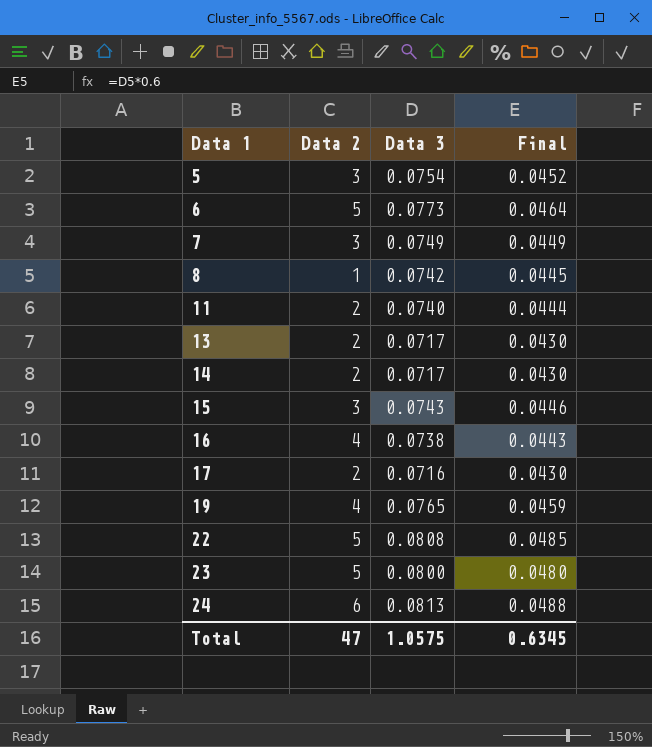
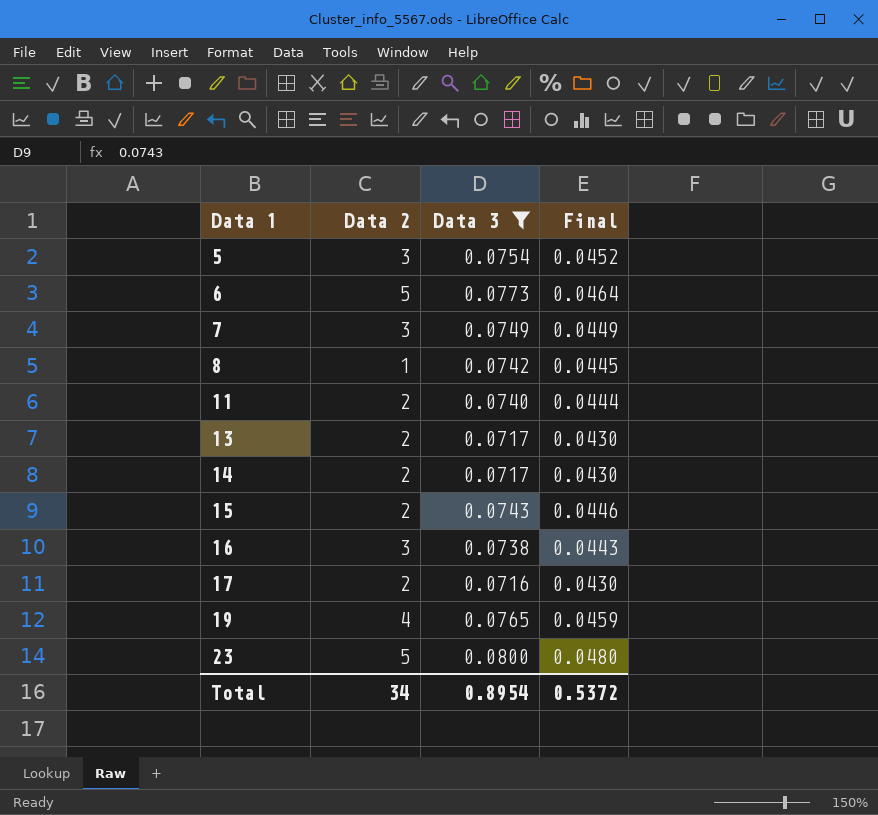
filter: none -> Data 3 <= 0.0800
15 | Data 2: 3 -> 2
16 | Data 2: 4 -> 3
Total | Data 2: 47 -> 34
Total | Data 3: 1.0575 -> 0.8954
Total | Final: 0.6345 -> 0.5372

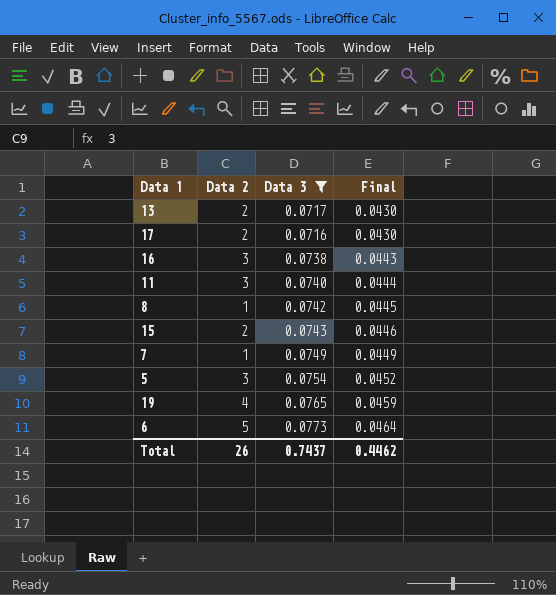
row order: Data 1 ascending -> Final ascending
row 14: 2 | 0.0717 | 0.0430 -> none
row 23: 5 | 0.0800 | 0.0480 -> none
11 | Data 2: 2 -> 3
7 | Data 2: 3 -> 1
Total | Data 2: 34 -> 26
Total | Data 3: 0.8954 -> 0.7437
Total | Final: 0.5372 -> 0.4462

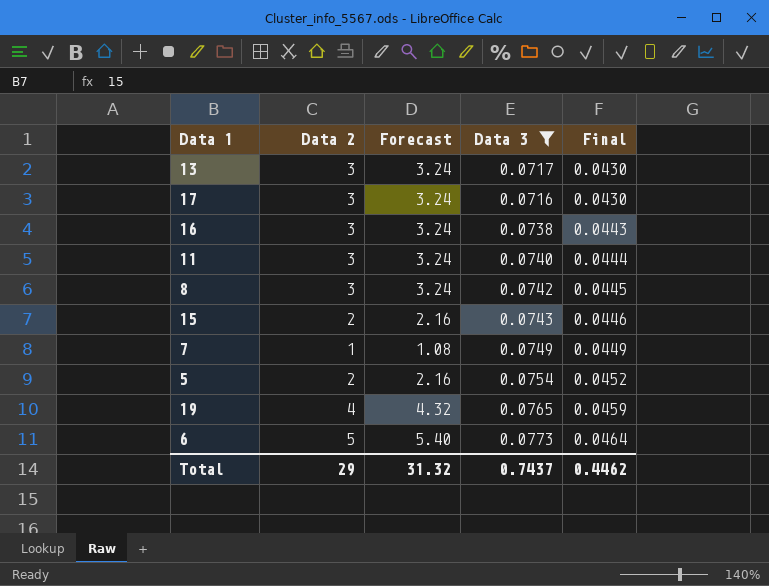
column Forecast | formula: none -> [Data 2] * 1.08
13 | Data 2: 2 -> 3
17 | Data 2: 2 -> 3
8 | Data 2: 1 -> 3
5 | Data 2: 3 -> 2
Total | Data 2: 26 -> 29

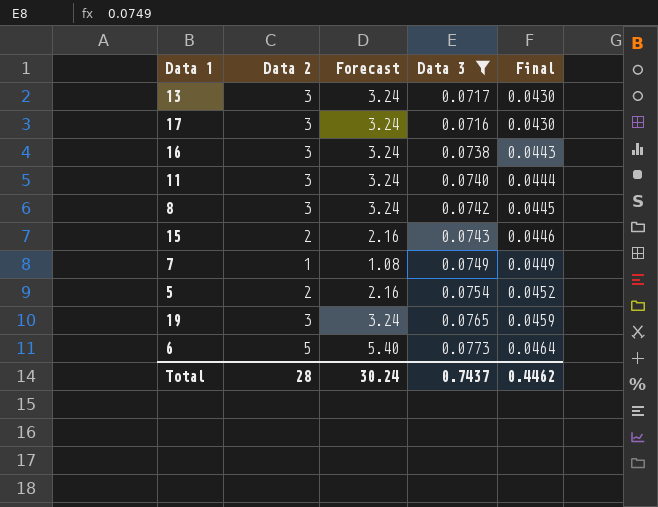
19 | Data 2: 4 -> 3
19 | Forecast: 4.32 -> 3.24
Total | Data 2: 29 -> 28
Total | Forecast: 31.32 -> 30.24

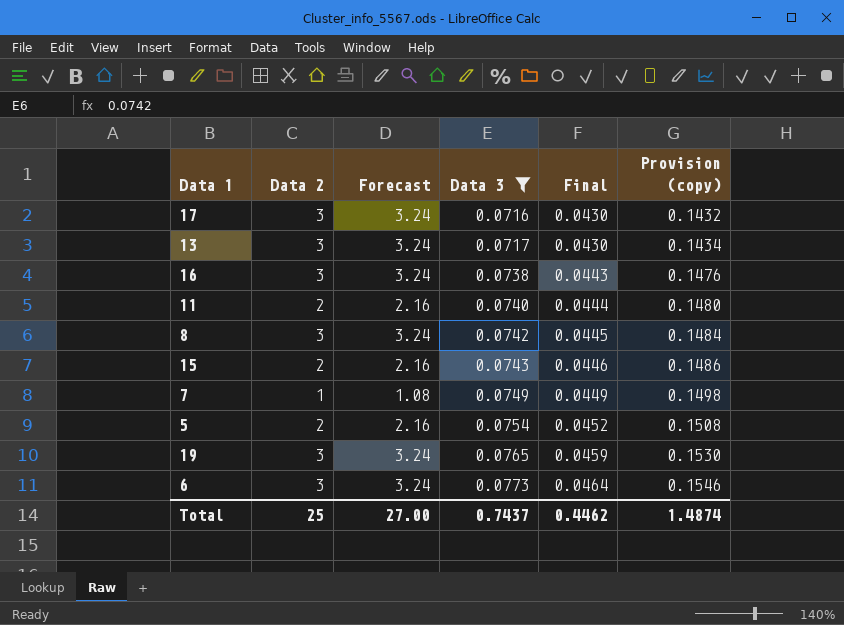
row order: Final ascending -> Data 3 ascending
column Provision (copy) | formula: none -> [Data 3] * 2
11 | Data 2: 3 -> 2
11 | Forecast: 3.24 -> 2.16
6 | Data 2: 5 -> 3
6 | Forecast: 5.40 -> 3.24
Total | Data 2: 28 -> 25
Total | Forecast: 30.24 -> 27.00

